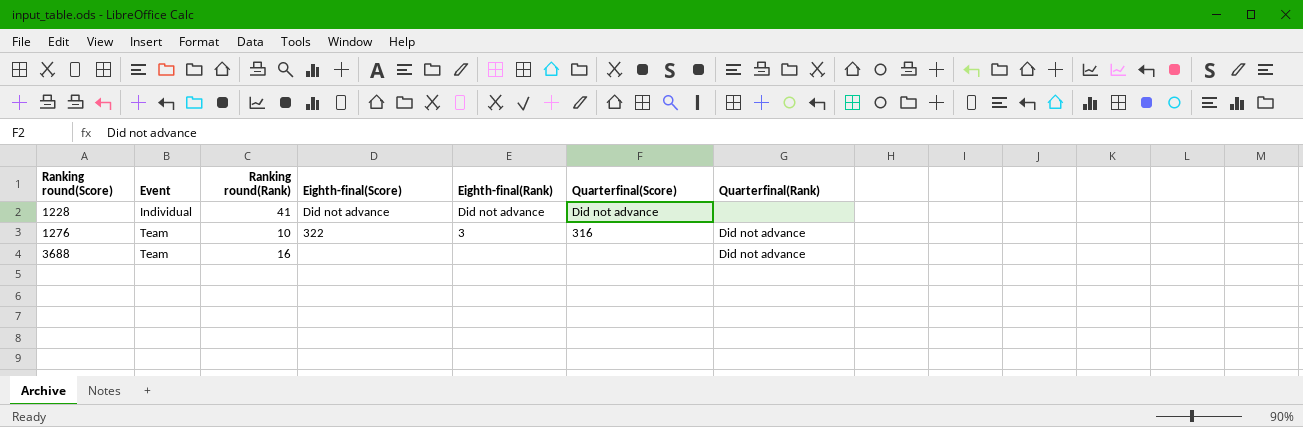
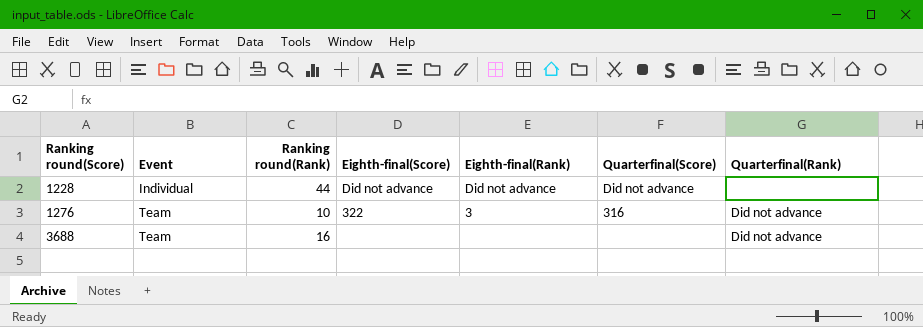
1228 | Ranking round(Rank): 41 -> 44

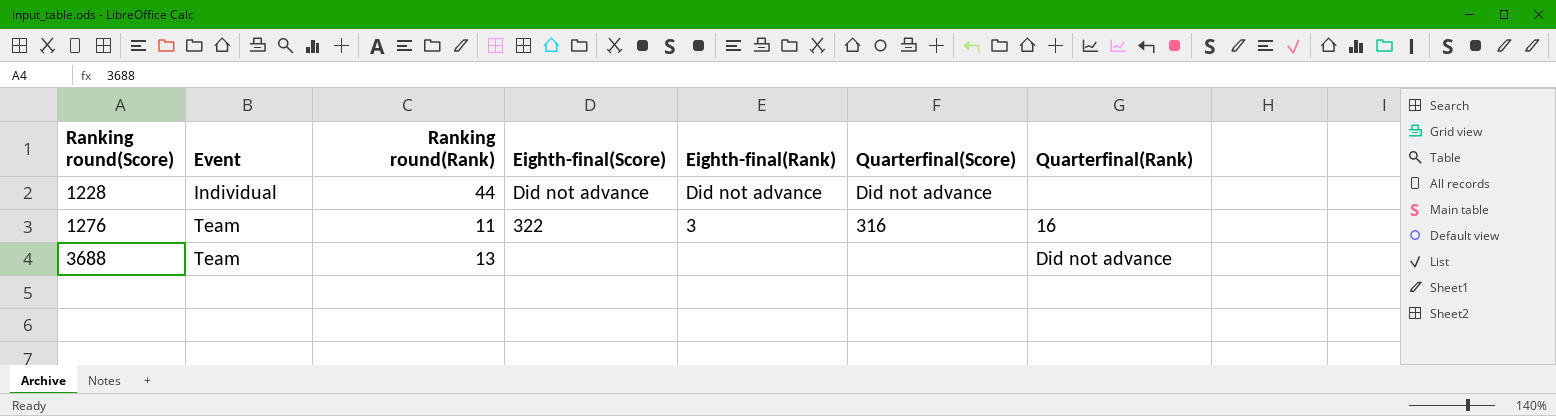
1276 | Ranking round(Rank): 10 -> 11
1276 | Quarterfinal(Rank): Did not advance -> 16
3688 | Ranking round(Rank): 16 -> 13

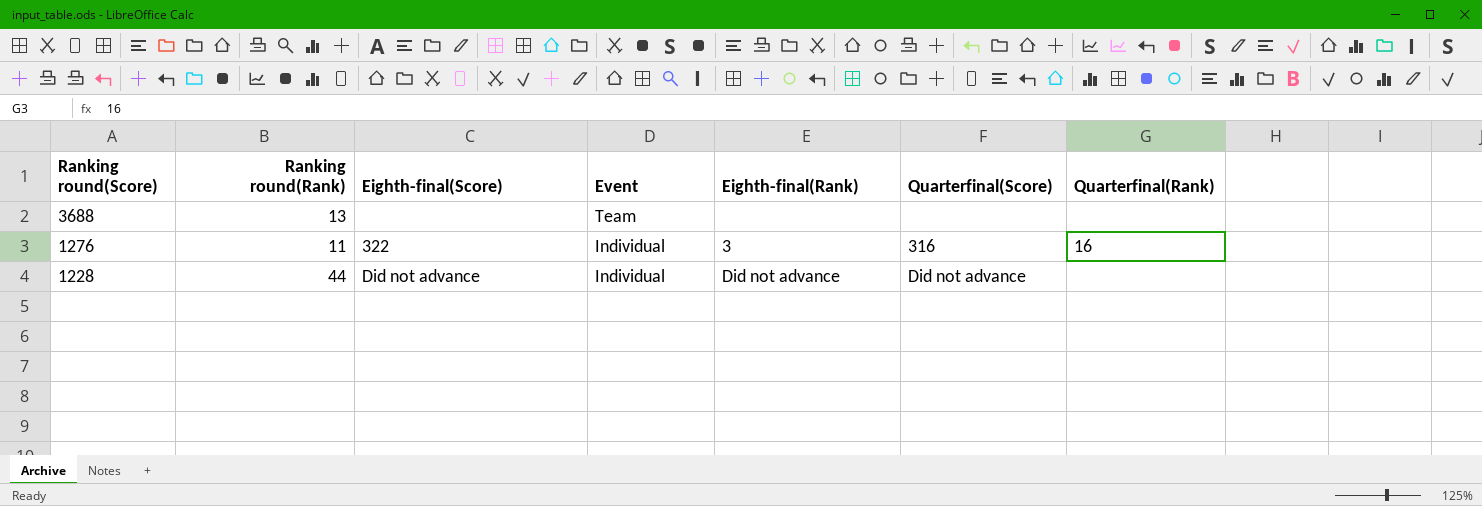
row order: Ranking round(Score) ascending -> Ranking round(Score) descending
column Event | position: 2 -> 4
3688 | Quarterfinal(Rank): Did not advance -> none
1276 | Event: Team -> Individual

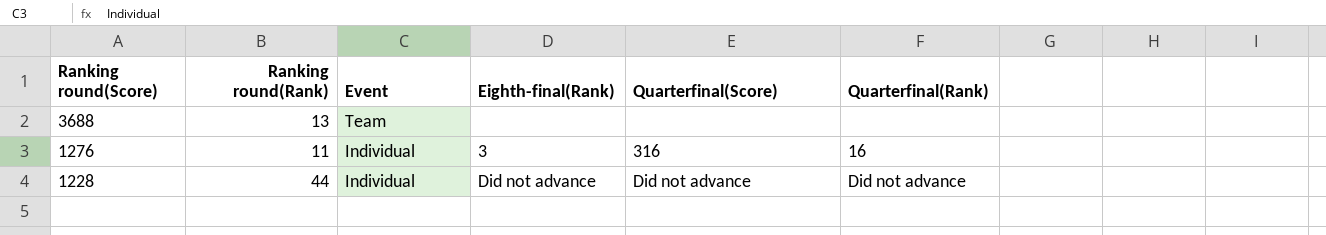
column Eighth-final(Score) | position: 3 -> none
1228 | Quarterfinal(Rank): none -> Did not advance

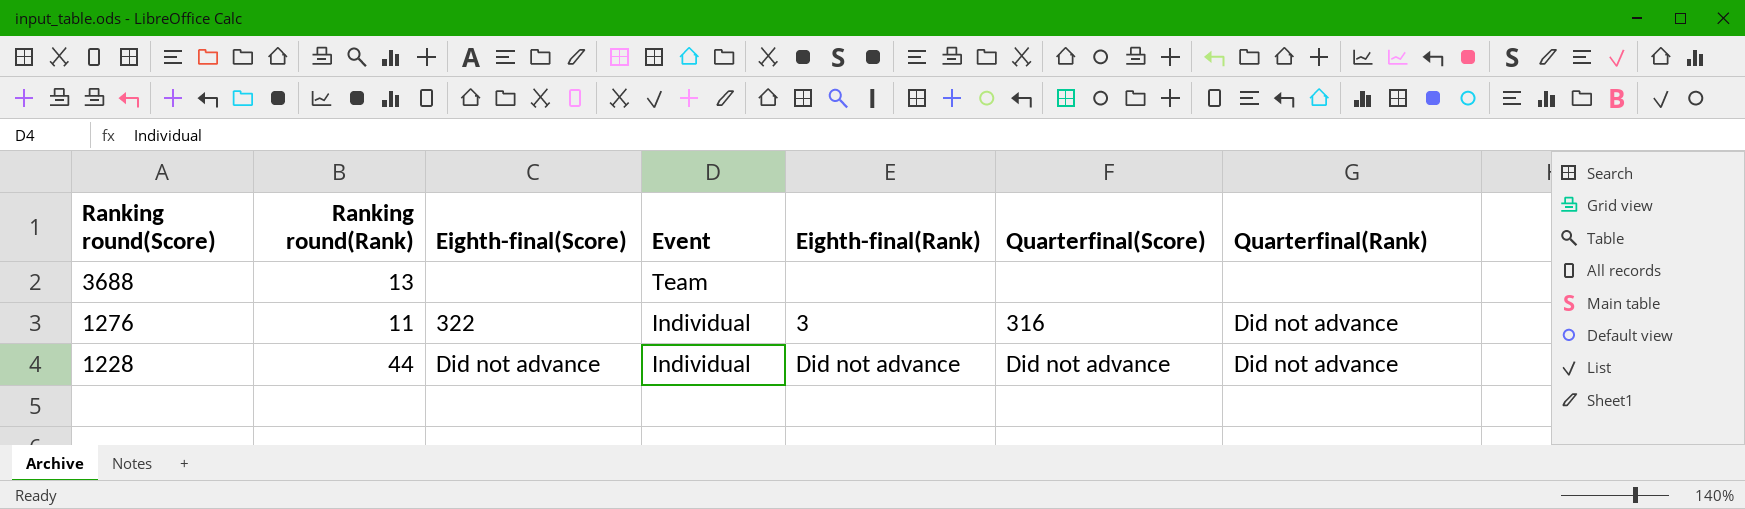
column Eighth-final(Score) | position: none -> 3
1276 | Quarterfinal(Rank): 16 -> Did not advance

